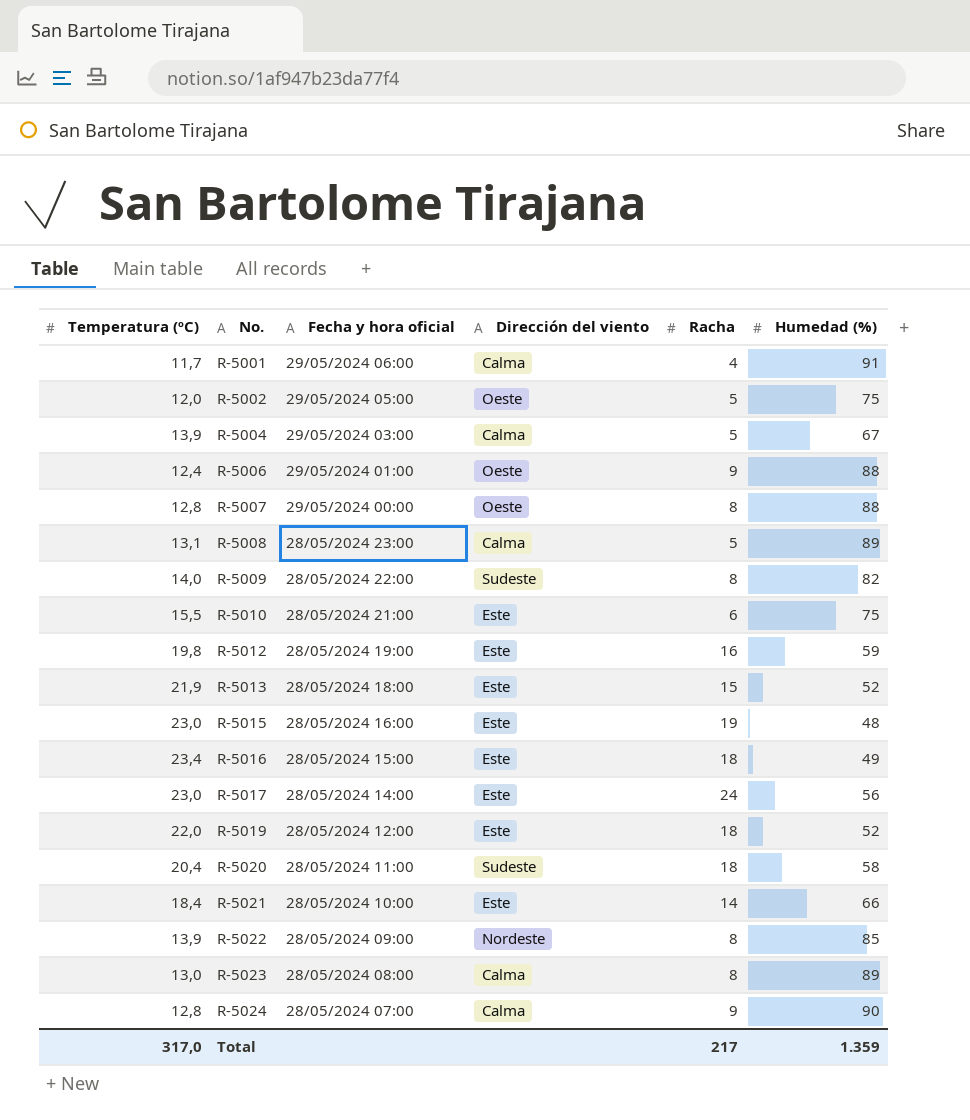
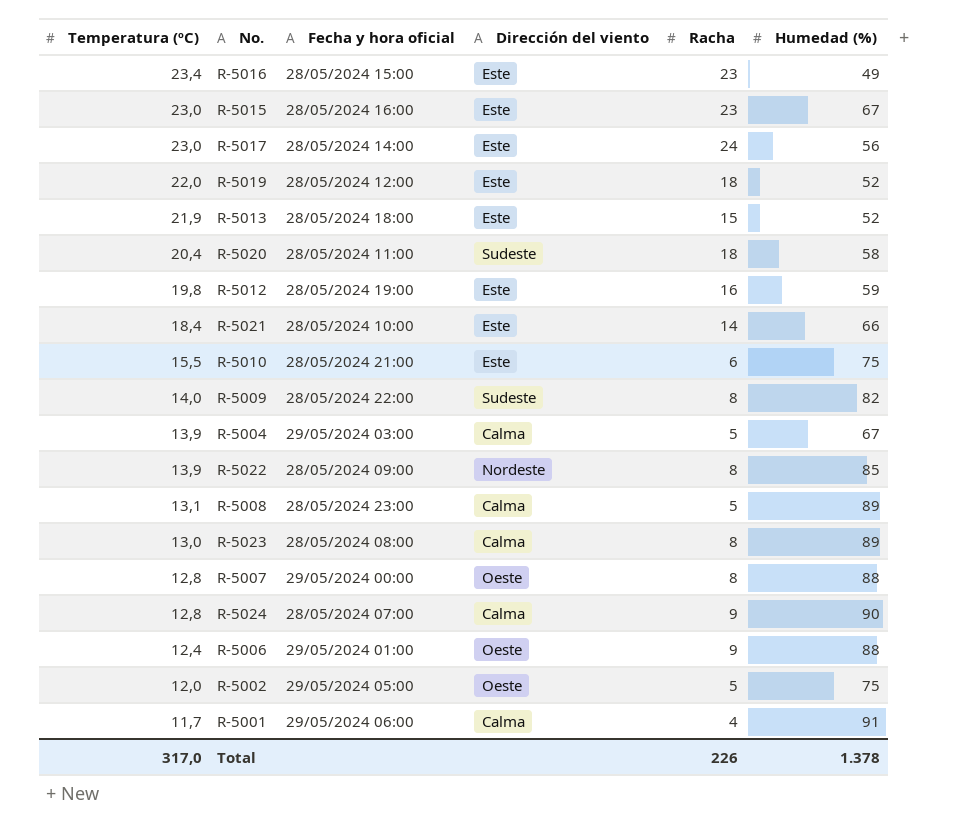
row order: No. ascending -> Temperatura (ºC) descending
R-5016 | Racha: 18 -> 23
R-5015 | Racha: 19 -> 23
R-5015 | Humedad (%): 48 -> 67
Total | Racha: 217 -> 226
Total | Humedad (%): 1.359 -> 1.378

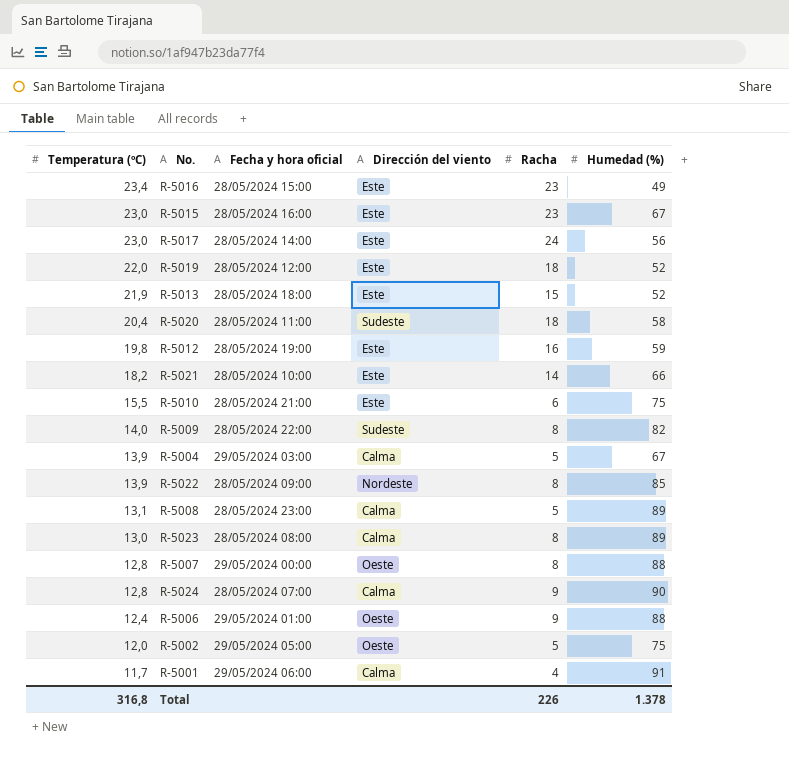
R-5021 | Temperatura (ºC): 18,4 -> 18,2
Total | Temperatura (ºC): 317,0 -> 316,8

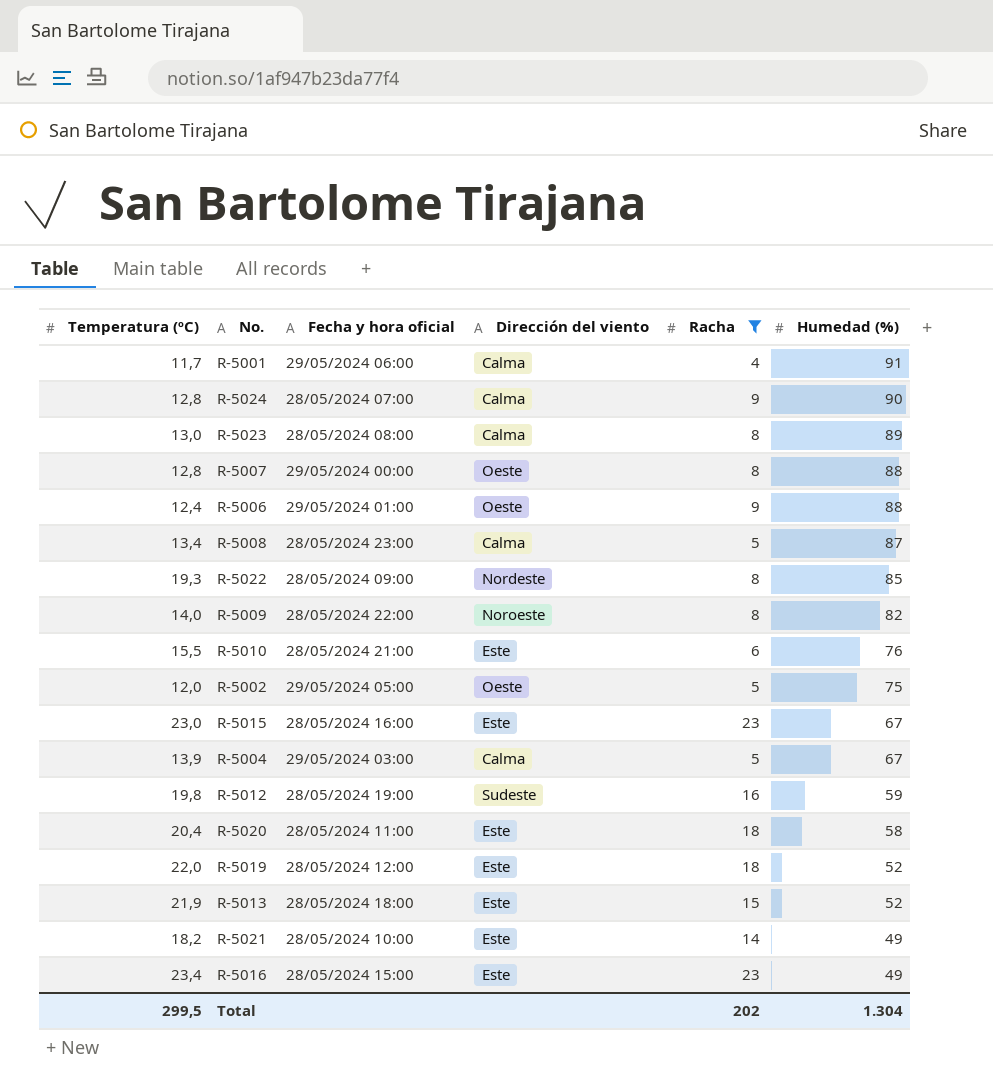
filter: none -> Racha != 24
row order: Temperatura (ºC) descending -> Humedad (%) descending
R-5008 | Temperatura (ºC): 13,1 -> 13,4
R-5008 | Humedad (%): 89 -> 87
R-5022 | Temperatura (ºC): 13,9 -> 19,3
R-5009 | Dirección del viento: Sudeste -> Noroeste
R-5010 | Humedad (%): 75 -> 76
R-5012 | Dirección del viento: Este -> Sudeste
R-5020 | Dirección del viento: Sudeste -> Este
R-5021 | Humedad (%): 66 -> 49
Total | Temperatura (ºC): 316,8 -> 299,5
Total | Racha: 226 -> 202
Total | Humedad (%): 1.378 -> 1.304

